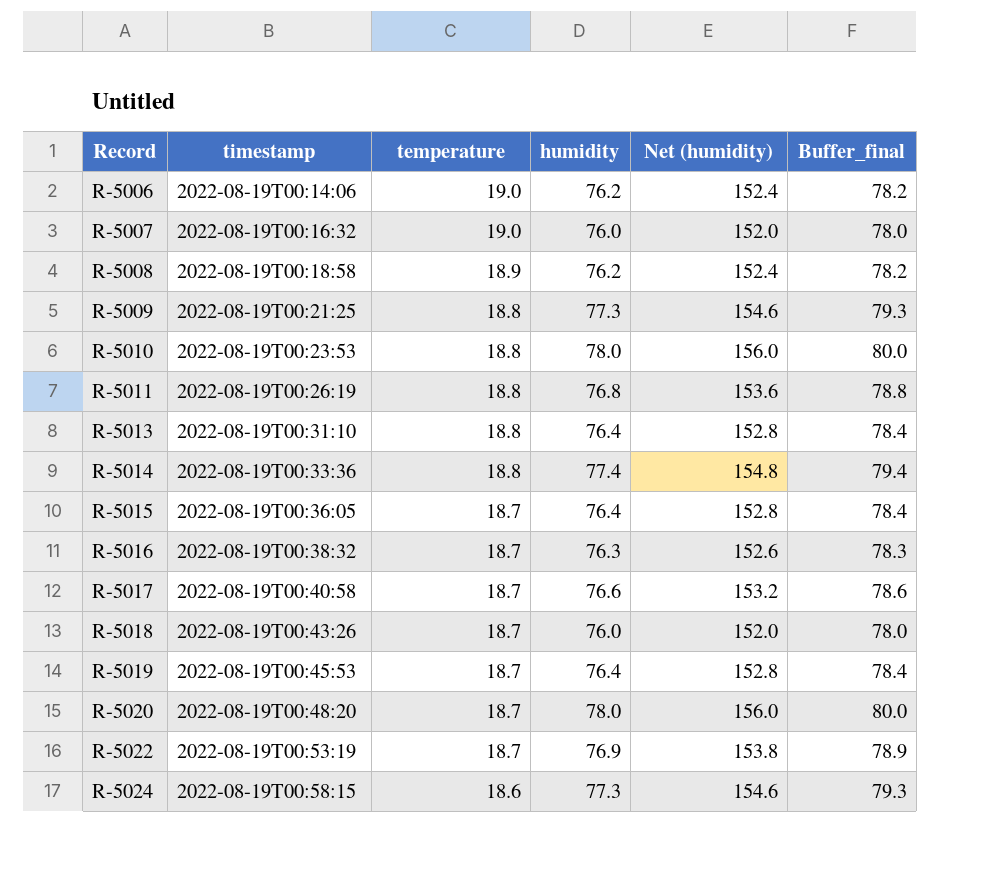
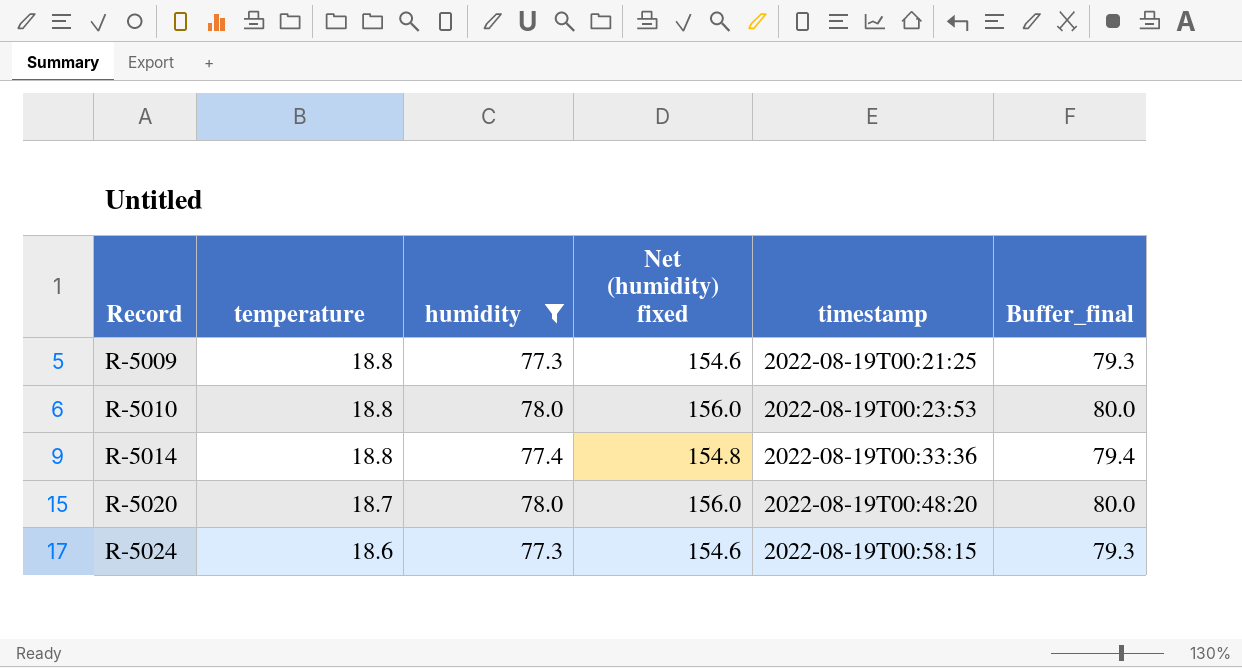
filter: none -> humidity >= 77.3
column name: Net (humidity) -> Net (humidity) fixed
column timestamp | position: 2 -> 5

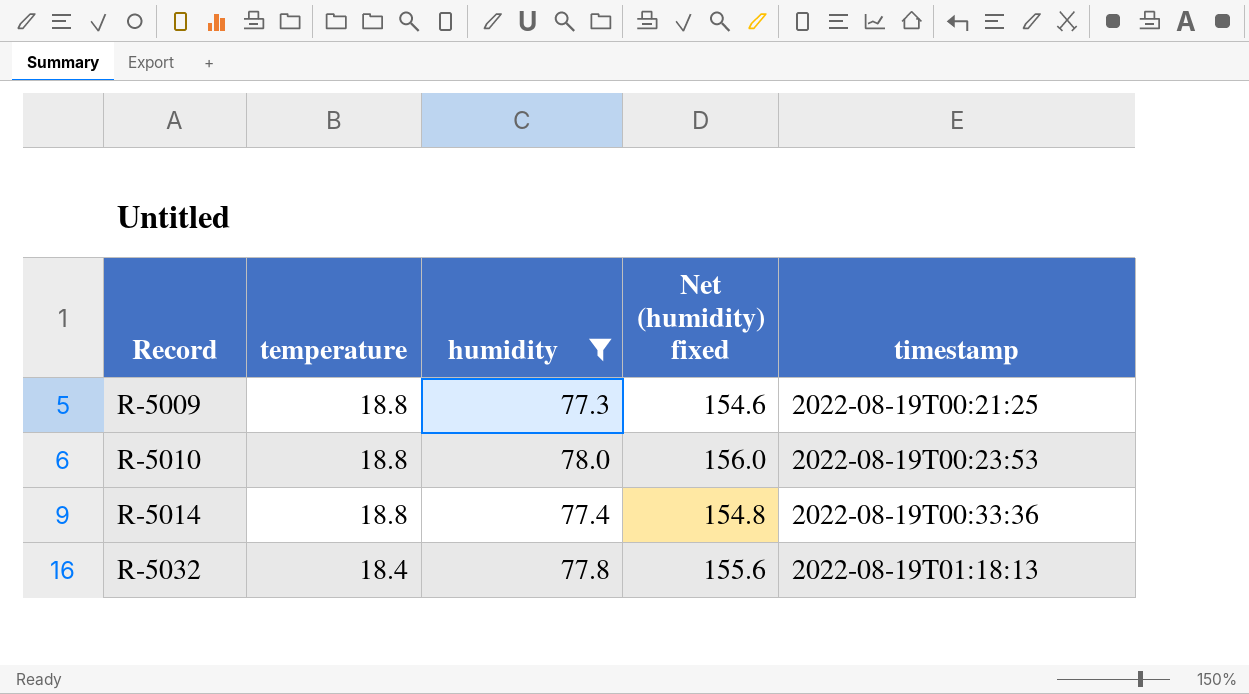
column Buffer_final | formula: [humidity] + 2 -> none
row R-5020: 18.7 | 78.0 | 156.0 | 2022-08-19T00:48:20 | 80.0 -> none
row R-5024: 18.6 | 77.3 | 154.6 | 2022-08-19T00:58:15 | 79.3 -> none
row R-5032: none -> 18.4 | 77.8 | 155.6 | 2022-08-19T01:18:13

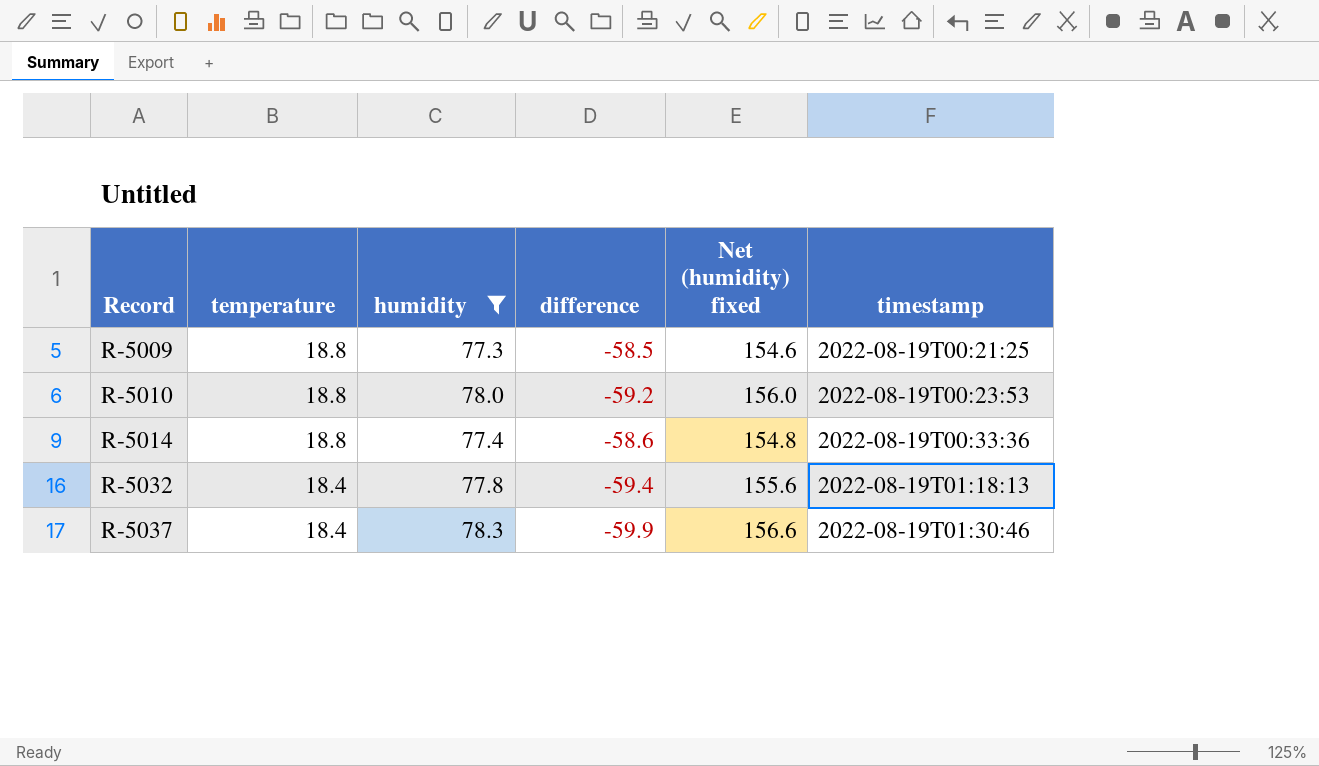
column difference | formula: none -> [temperature] - [humidity]
row R-5037: none -> 18.4 | 78.3 | -59.9 | 156.6 | 2022-08-19T01:30:46

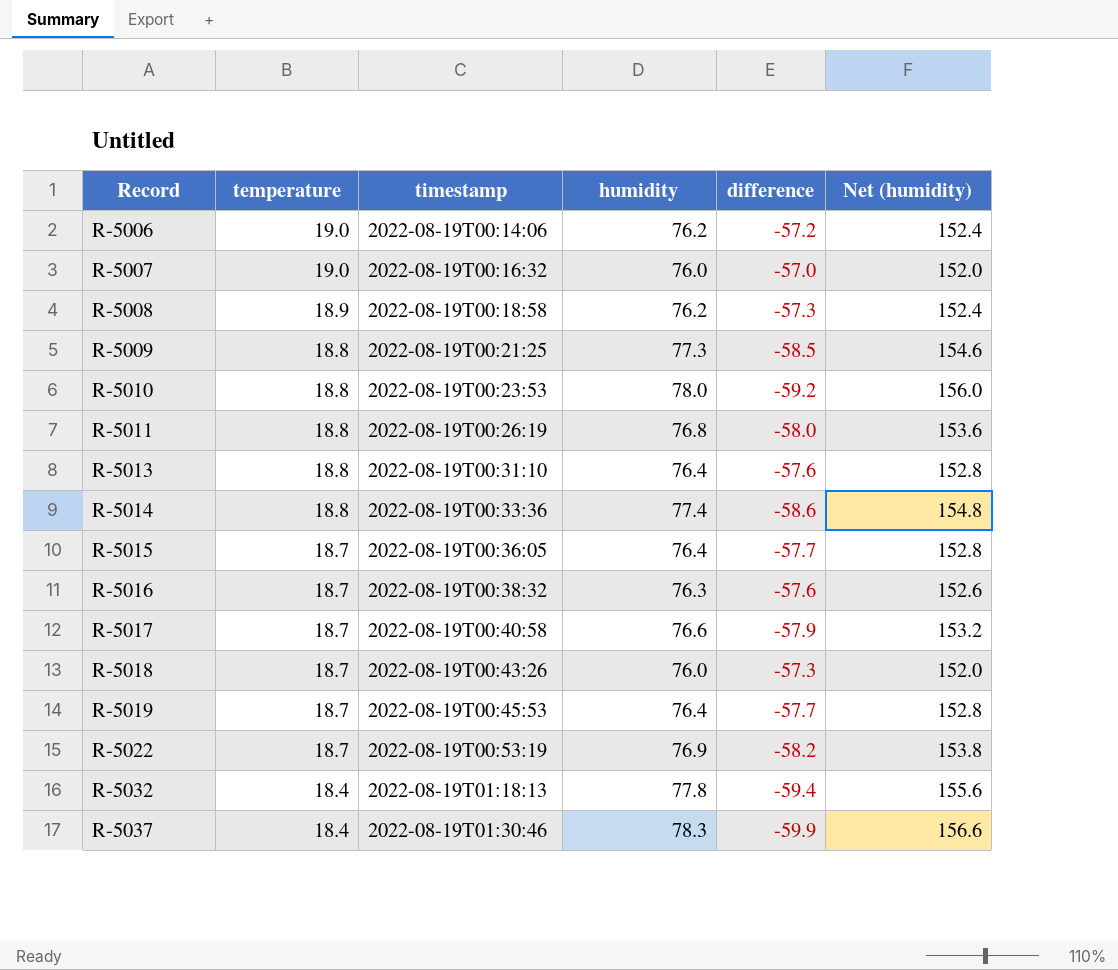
filter: humidity >= 77.3 -> none
column timestamp | position: 6 -> 3
column name: Net (humidity) fixed -> Net (humidity)

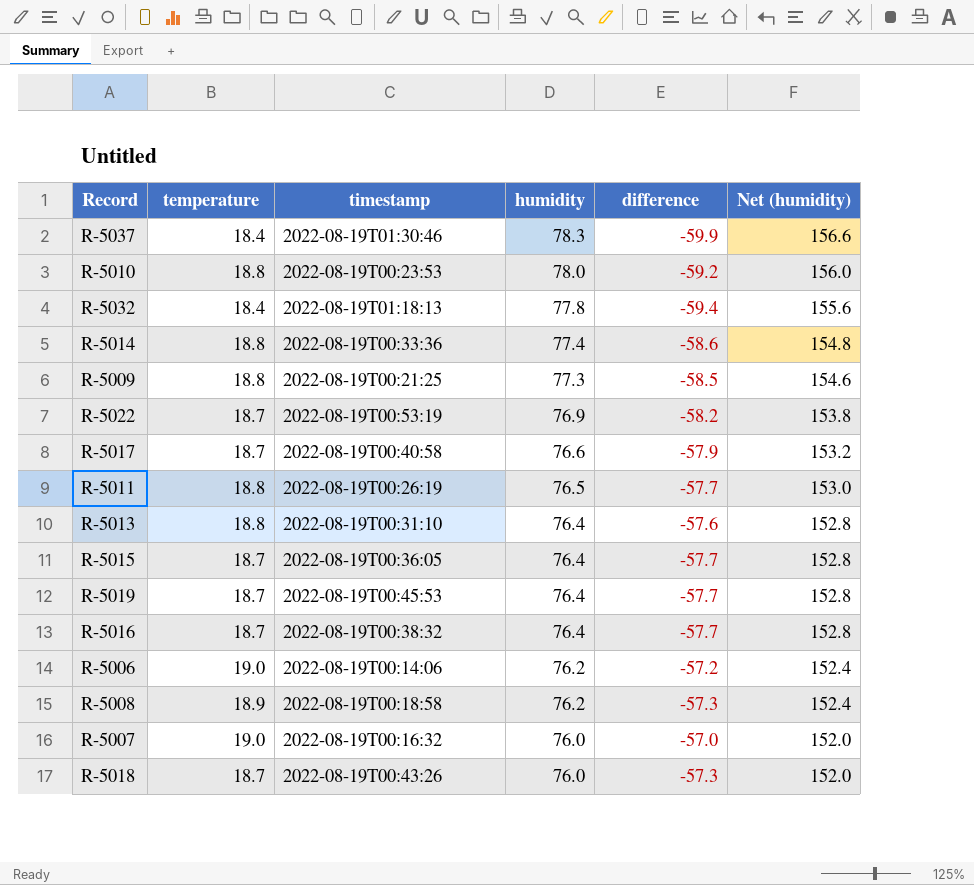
row order: Record ascending -> humidity descending
R-5011 | humidity: 76.8 -> 76.5
R-5011 | difference: -58.0 -> -57.7
R-5011 | Net (humidity): 153.6 -> 153.0
R-5016 | humidity: 76.3 -> 76.4
R-5016 | difference: -57.6 -> -57.7
R-5016 | Net (humidity): 152.6 -> 152.8

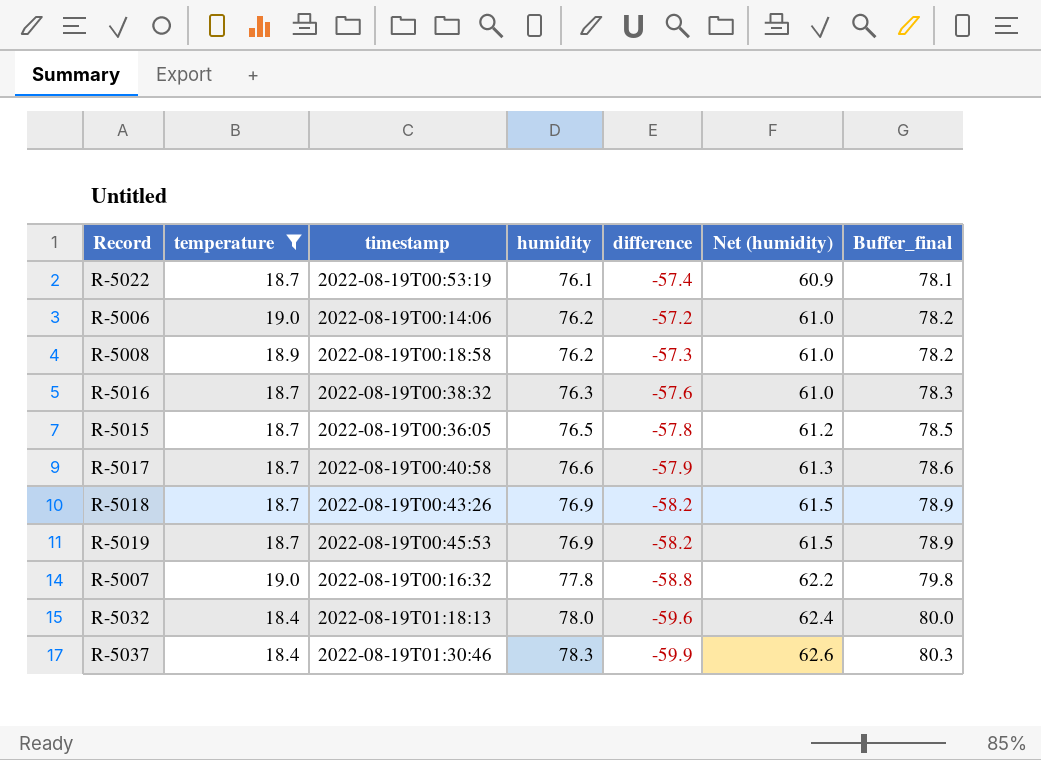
filter: none -> temperature != 18.8
row order: humidity descending -> humidity ascending
column Net (humidity) | formula: [humidity] * 2 -> [humidity] * 0.8
column Buffer_final | formula: none -> [humidity] + 2
R-5022 | humidity: 76.9 -> 76.1
R-5022 | difference: -58.2 -> -57.4
R-5016 | humidity: 76.4 -> 76.3
R-5016 | difference: -57.7 -> -57.6
R-5015 | humidity: 76.4 -> 76.5
R-5015 | difference: -57.7 -> -57.8
R-5018 | humidity: 76.0 -> 76.9
R-5018 | difference: -57.3 -> -58.2
R-5019 | humidity: 76.4 -> 76.9
R-5019 | difference: -57.7 -> -58.2
R-5007 | humidity: 76.0 -> 77.8
R-5007 | difference: -57.0 -> -58.8
R-5032 | humidity: 77.8 -> 78.0
R-5032 | difference: -59.4 -> -59.6

